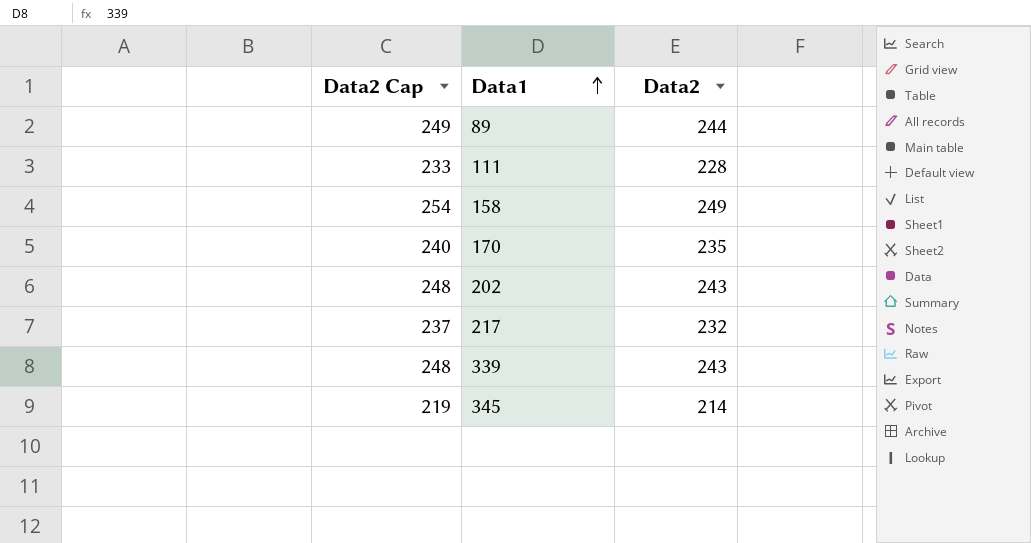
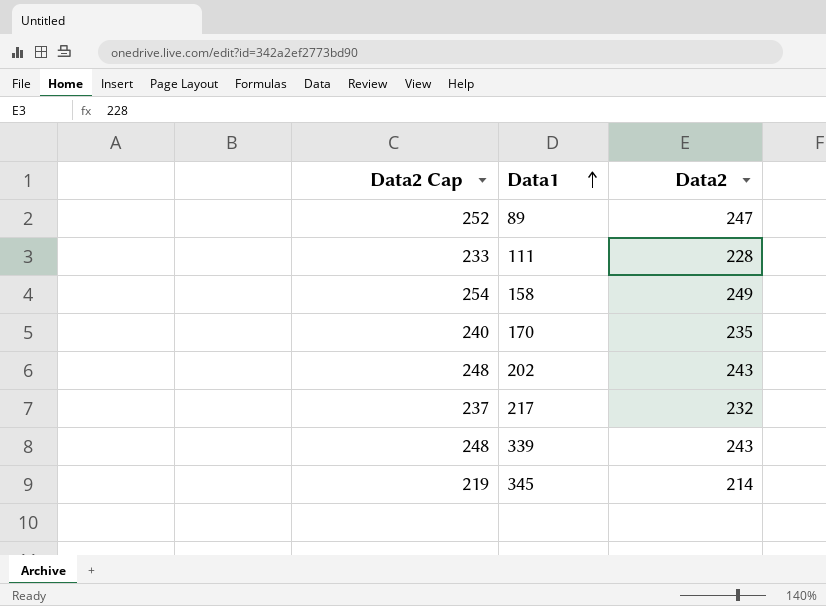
89 | Data2 Cap: 249 -> 252
89 | Data2: 244 -> 247

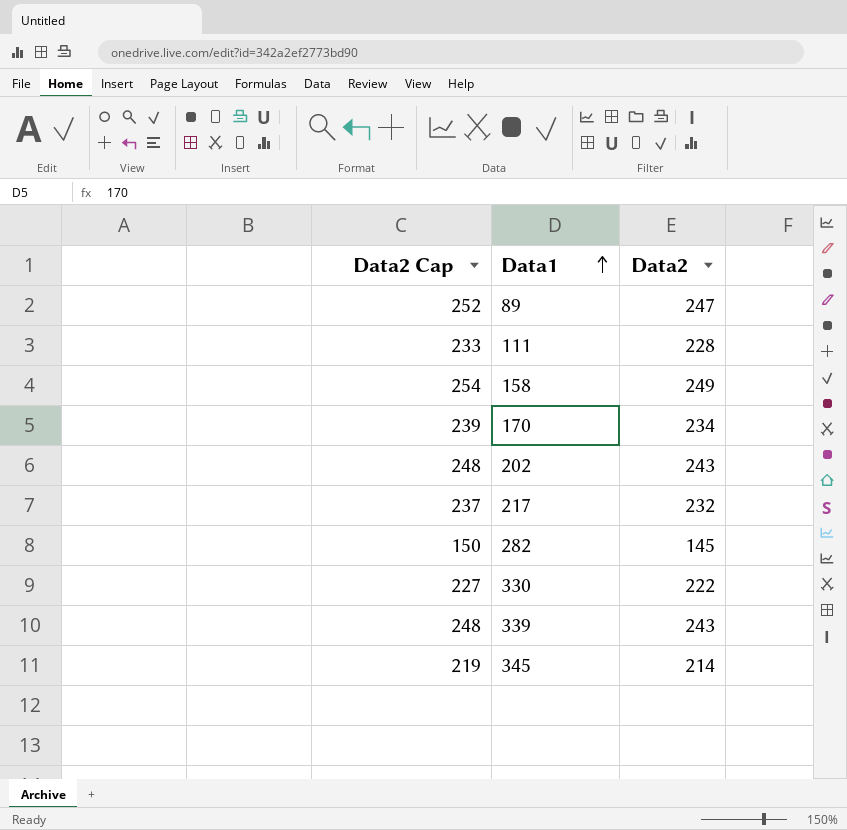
170 | Data2 Cap: 240 -> 239
170 | Data2: 235 -> 234
row 282: none -> 150 | 145
row 330: none -> 227 | 222

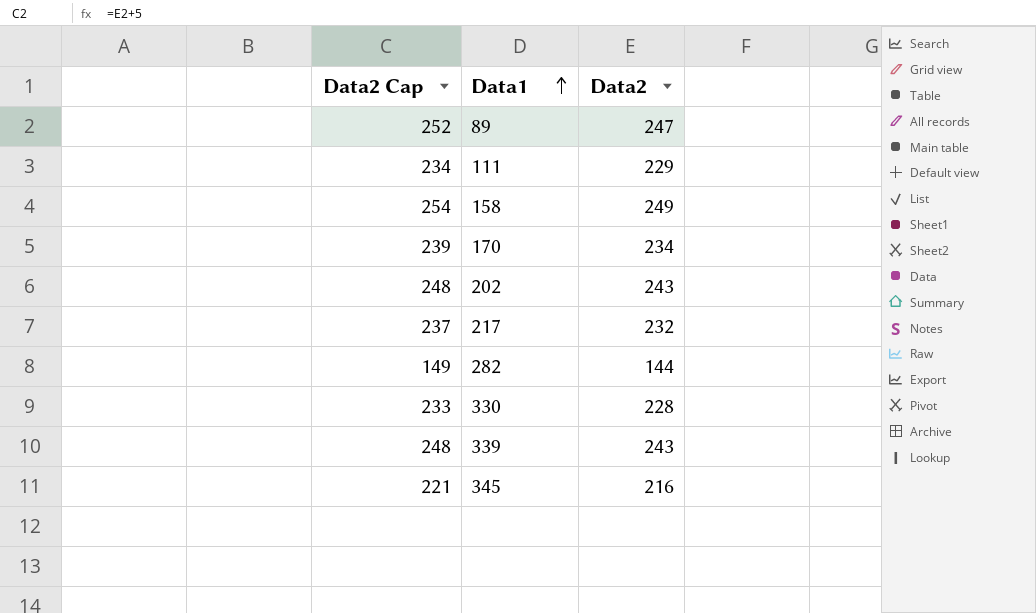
111 | Data2 Cap: 233 -> 234
111 | Data2: 228 -> 229
282 | Data2 Cap: 150 -> 149
282 | Data2: 145 -> 144
330 | Data2 Cap: 227 -> 233
330 | Data2: 222 -> 228
345 | Data2 Cap: 219 -> 221
345 | Data2: 214 -> 216

